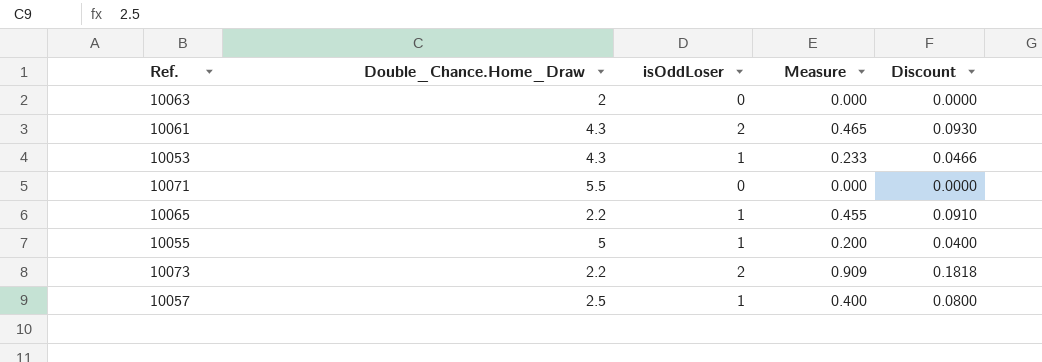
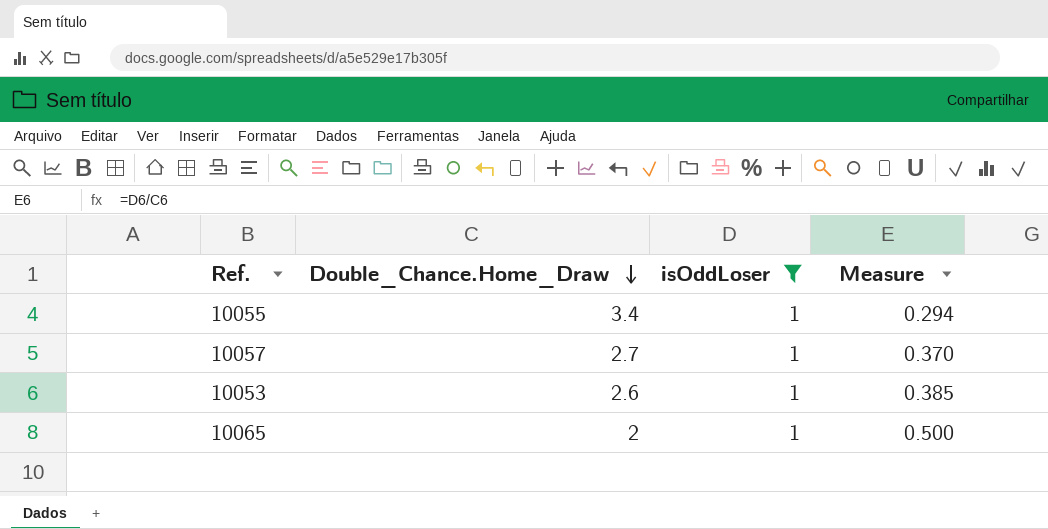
filter: none -> isOddLoser = 1
row order: none -> Double_Chance.Home_Draw descending
column Discount | formula: [Measure] * 0.2 -> none
10055 | Double_Chance.Home_Draw: 5 -> 3.4
10055 | Measure: 0.200 -> 0.294
10057 | Double_Chance.Home_Draw: 2.5 -> 2.7
10057 | Measure: 0.400 -> 0.370
10053 | Double_Chance.Home_Draw: 4.3 -> 2.6
10053 | Measure: 0.233 -> 0.385
10065 | Double_Chance.Home_Draw: 2.2 -> 2
10065 | Measure: 0.455 -> 0.500

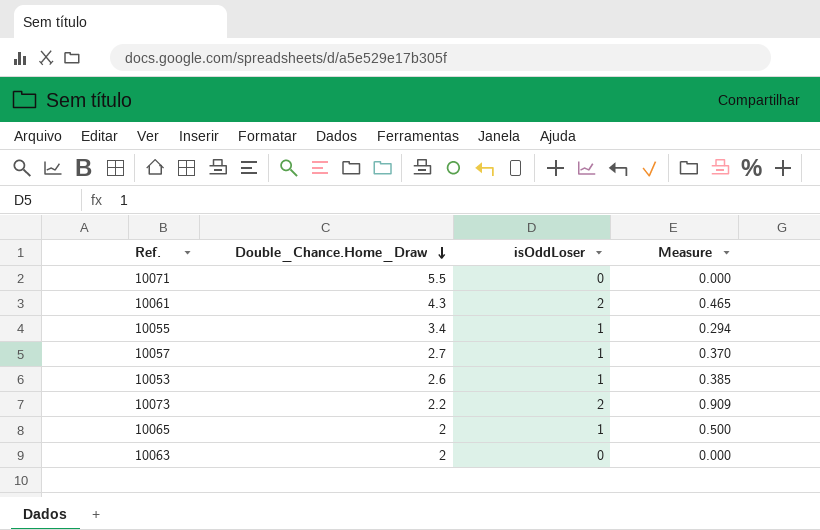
filter: isOddLoser = 1 -> none

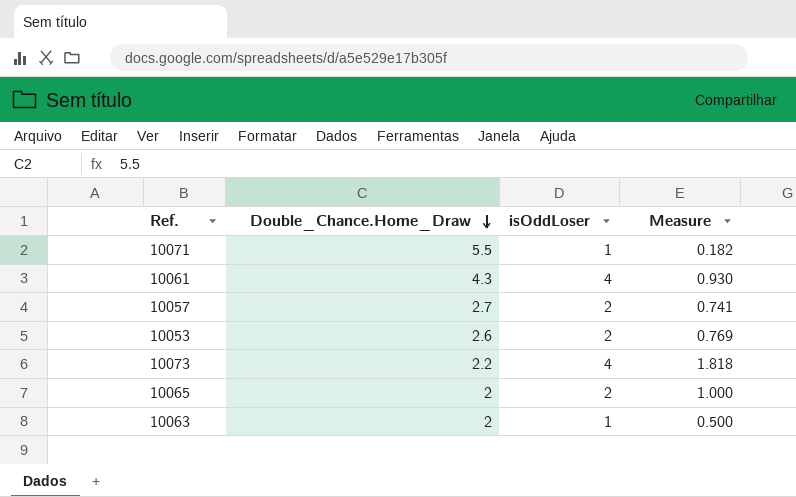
row 10055: 3.4 | 1 | 0.294 -> none
10071 | isOddLoser: 0 -> 1
10071 | Measure: 0.000 -> 0.182
10061 | isOddLoser: 2 -> 4
10061 | Measure: 0.465 -> 0.930
10057 | isOddLoser: 1 -> 2
10057 | Measure: 0.370 -> 0.741
10053 | isOddLoser: 1 -> 2
10053 | Measure: 0.385 -> 0.769
10073 | isOddLoser: 2 -> 4
10073 | Measure: 0.909 -> 1.818
10065 | isOddLoser: 1 -> 2
10065 | Measure: 0.500 -> 1.000
10063 | isOddLoser: 0 -> 1
10063 | Measure: 0.000 -> 0.500

